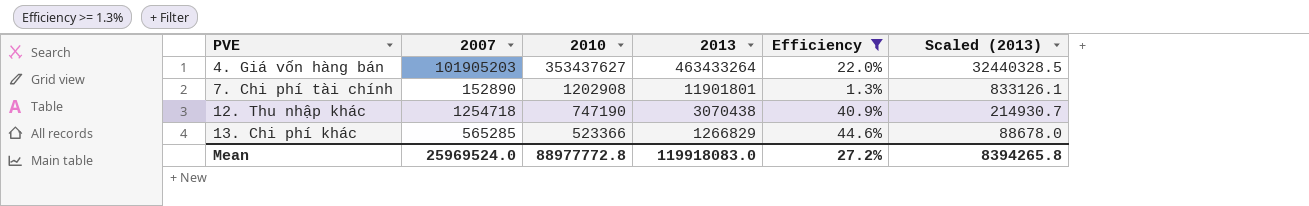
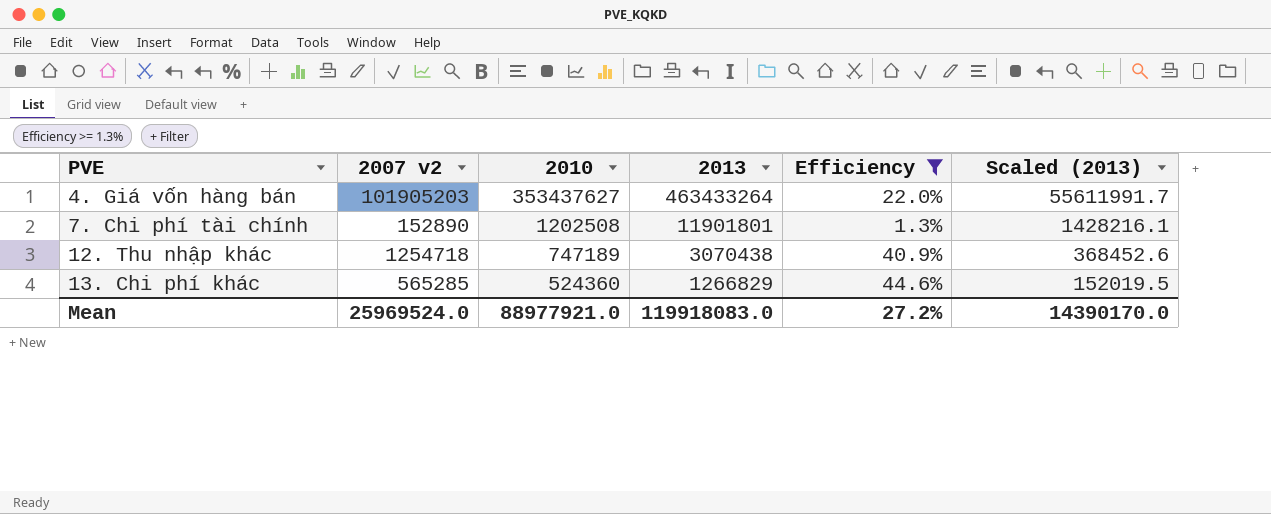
column name: 2007 -> 2007 v2
column Scaled (2013) | formula: [2013] * 0.07 -> [2013] * 0.12
7. Chi phí tài chính | 2010: 1202908 -> 1202508
12. Thu nhập khác | 2010: 747190 -> 747189
13. Chi phí khác | 2010: 523366 -> 524360
Mean | 2010: 88977772.8 -> 88977921.0
Mean | Scaled (2013): 8394265.8 -> 14390170.0

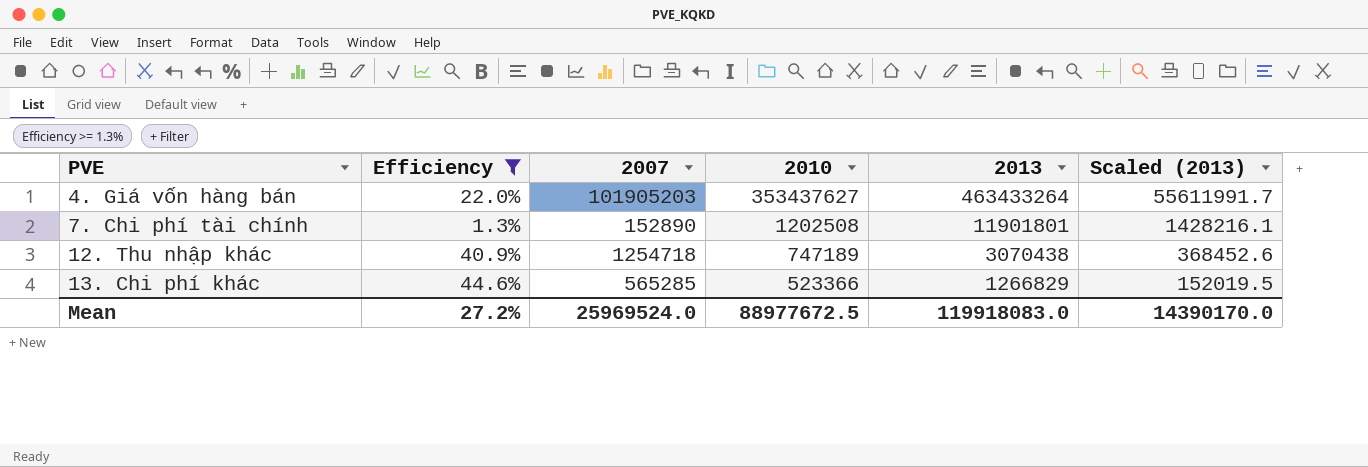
column Efficiency | position: 5 -> 2
column name: 2007 v2 -> 2007
13. Chi phí khác | 2010: 524360 -> 523366
Mean | 2010: 88977921.0 -> 88977672.5

